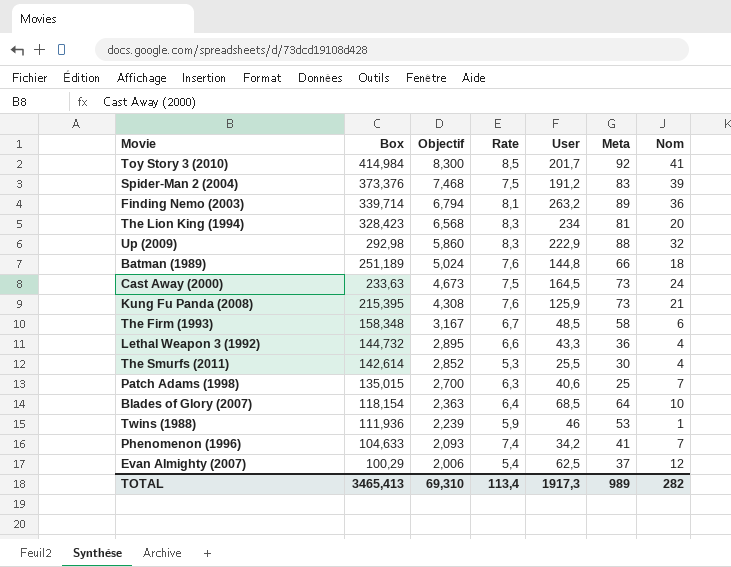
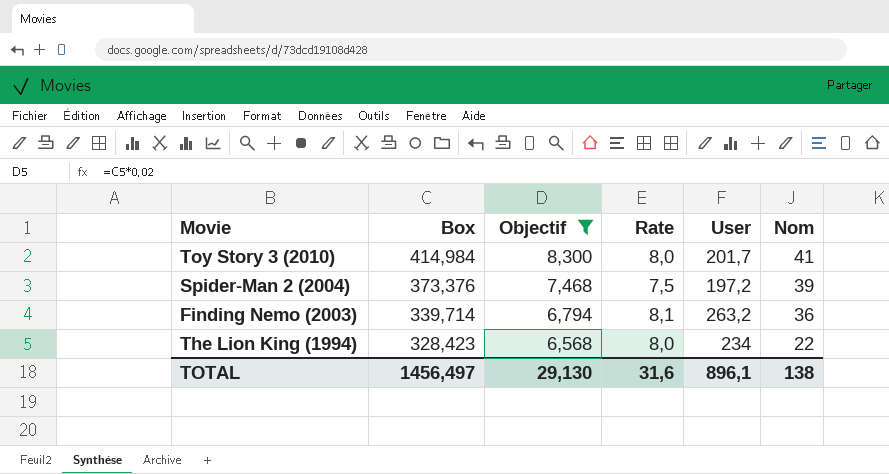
filter: none -> Objectif >= 6,568
column Meta | position: 6 -> none
Toy Story 3 (2010) | Rate: 8,5 -> 8,0
Spider-Man 2 (2004) | User: 191,2 -> 197,2
The Lion King (1994) | Rate: 8,3 -> 8,0
The Lion King (1994) | Nom: 20 -> 22
TOTAL | Box: 3465,413 -> 1456,497
TOTAL | Objectif: 69,310 -> 29,130
TOTAL | Rate: 113,4 -> 31,6
TOTAL | User: 1917,3 -> 896,1
TOTAL | Nom: 282 -> 138

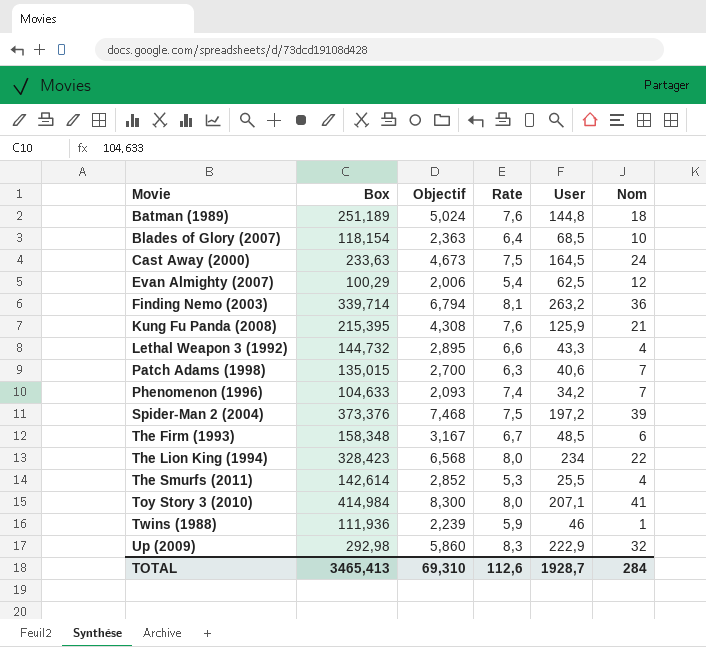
filter: Objectif >= 6,568 -> none
row order: Box descending -> Movie ascending
Toy Story 3 (2010) | User: 201,7 -> 207,1
TOTAL | Box: 1456,497 -> 3465,413
TOTAL | Objectif: 29,130 -> 69,310
TOTAL | Rate: 31,6 -> 112,6
TOTAL | User: 896,1 -> 1928,7
TOTAL | Nom: 138 -> 284

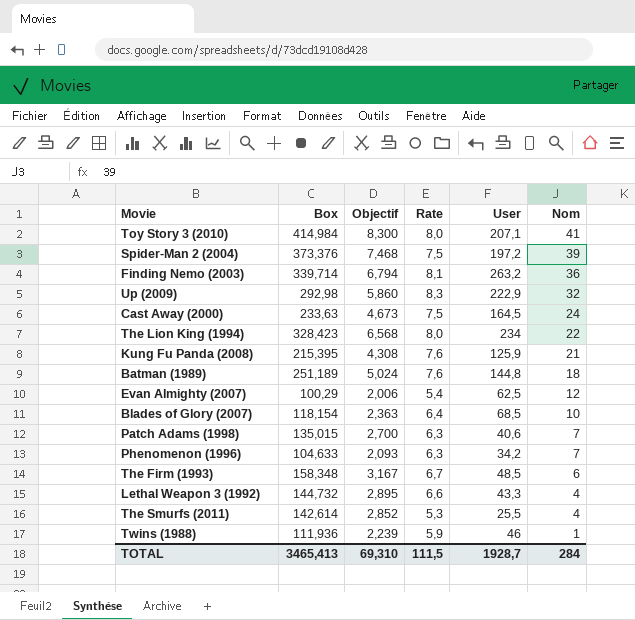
row order: Movie ascending -> Nom descending
Phenomenon (1996) | Rate: 7,4 -> 6,3
TOTAL | Rate: 112,6 -> 111,5

